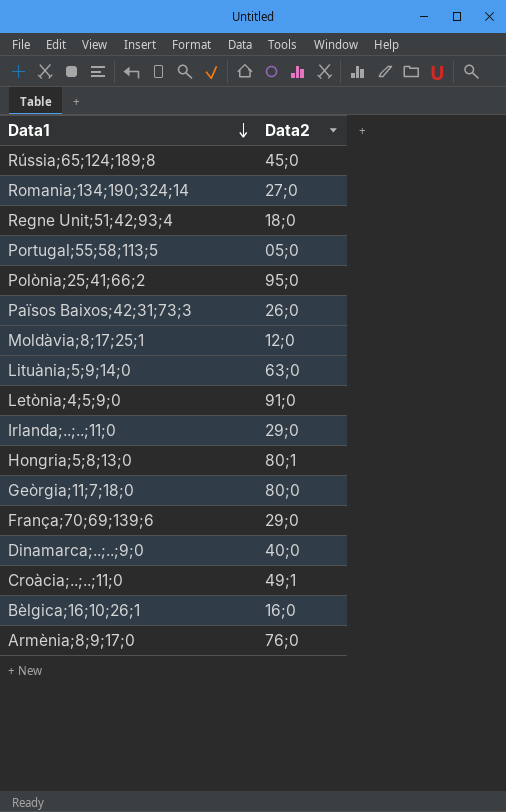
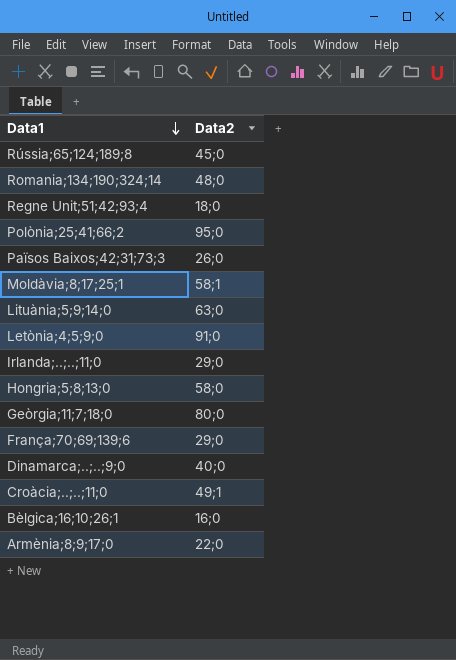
row Portugal;55;58;113;5: 05;0 -> none
Romania;134;190;324;14 | Data2: 27;0 -> 48;0
Moldàvia;8;17;25;1 | Data2: 12;0 -> 58;1
Hongria;5;8;13;0 | Data2: 80;1 -> 58;0
Armènia;8;9;17;0 | Data2: 76;0 -> 22;0

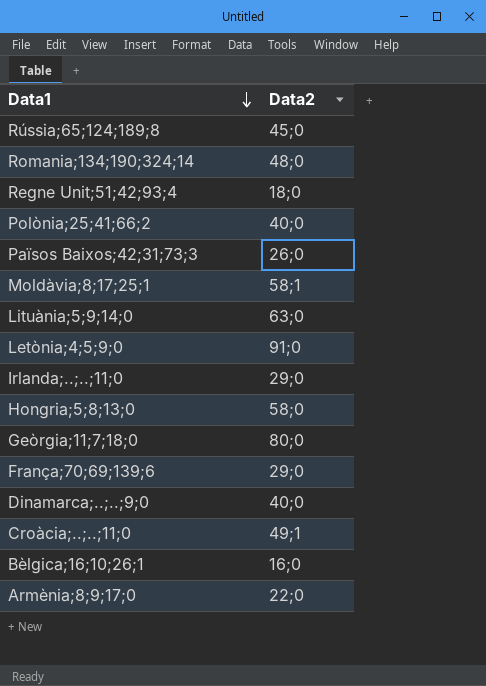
Polònia;25;41;66;2 | Data2: 95;0 -> 40;0

